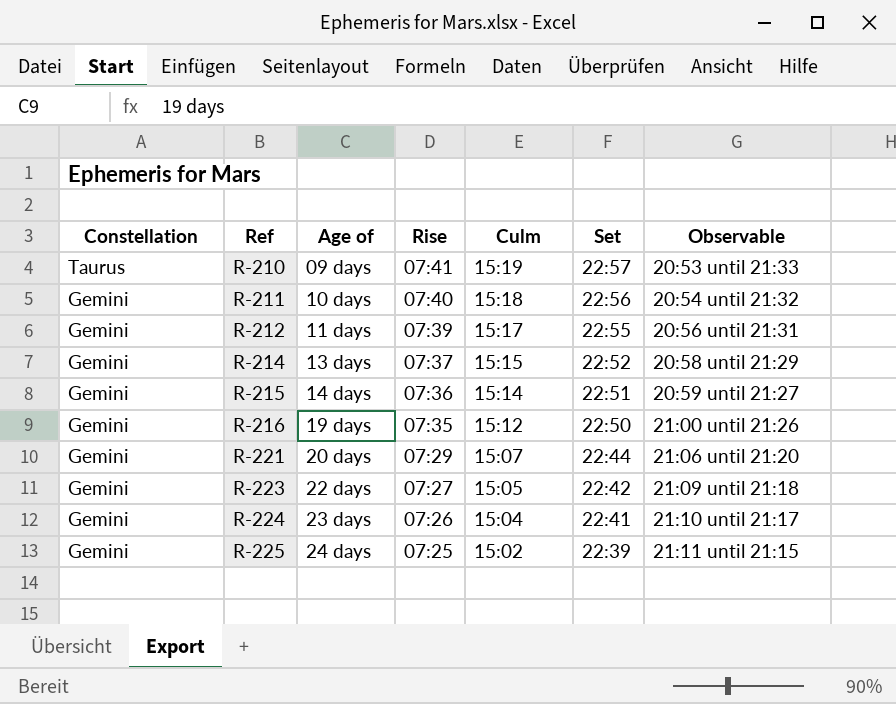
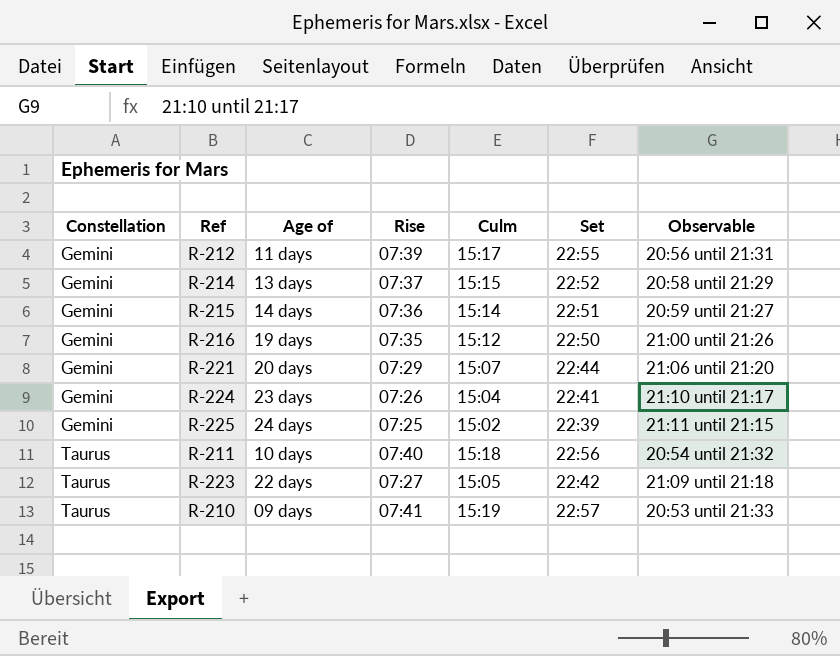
row order: Constellation descending -> Constellation ascending
R-211 | Constellation: Gemini -> Taurus
R-223 | Constellation: Gemini -> Taurus

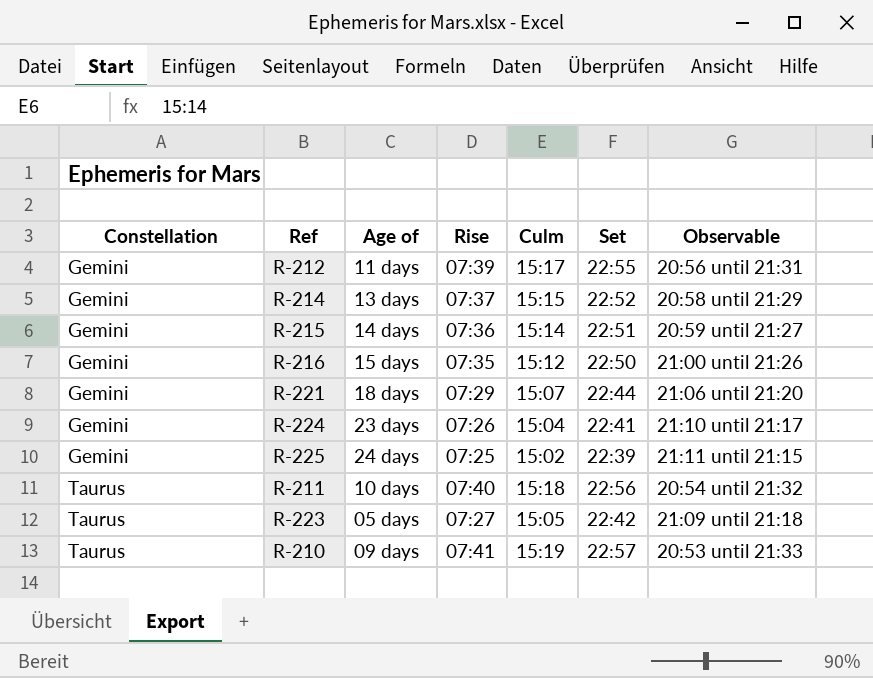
R-216 | Age of: 19 days -> 15 days
R-221 | Age of: 20 days -> 18 days
R-223 | Age of: 22 days -> 05 days

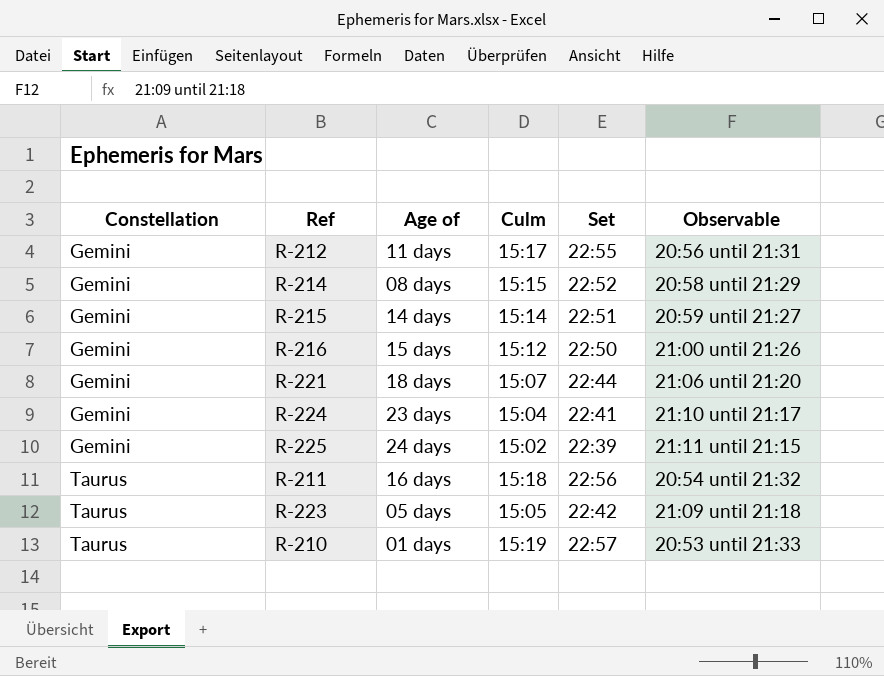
column Rise | position: 4 -> none
R-214 | Age of: 13 days -> 08 days
R-211 | Age of: 10 days -> 16 days
R-210 | Age of: 09 days -> 01 days

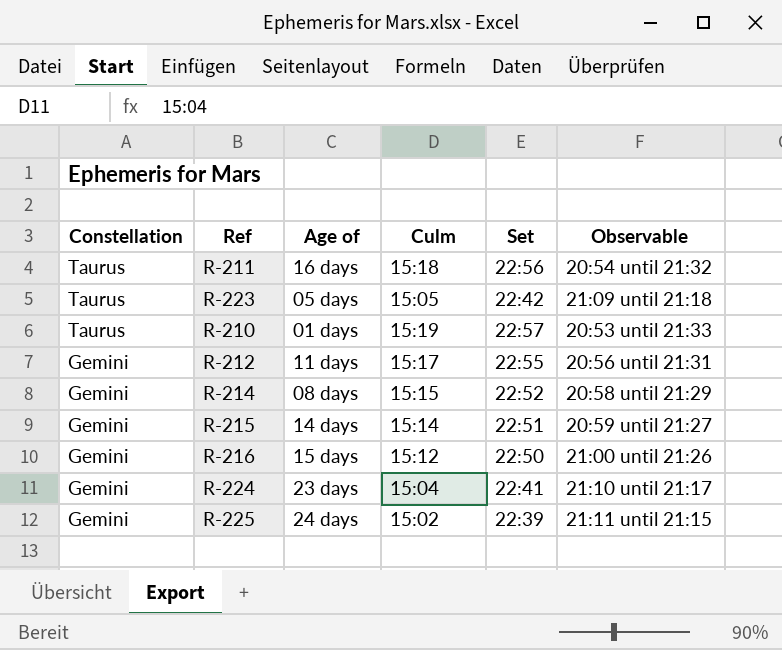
row order: Constellation ascending -> Constellation descending
row R-221: Gemini | 18 days | 15:07 | 22:44 | 21:06 until 21:20 -> none

